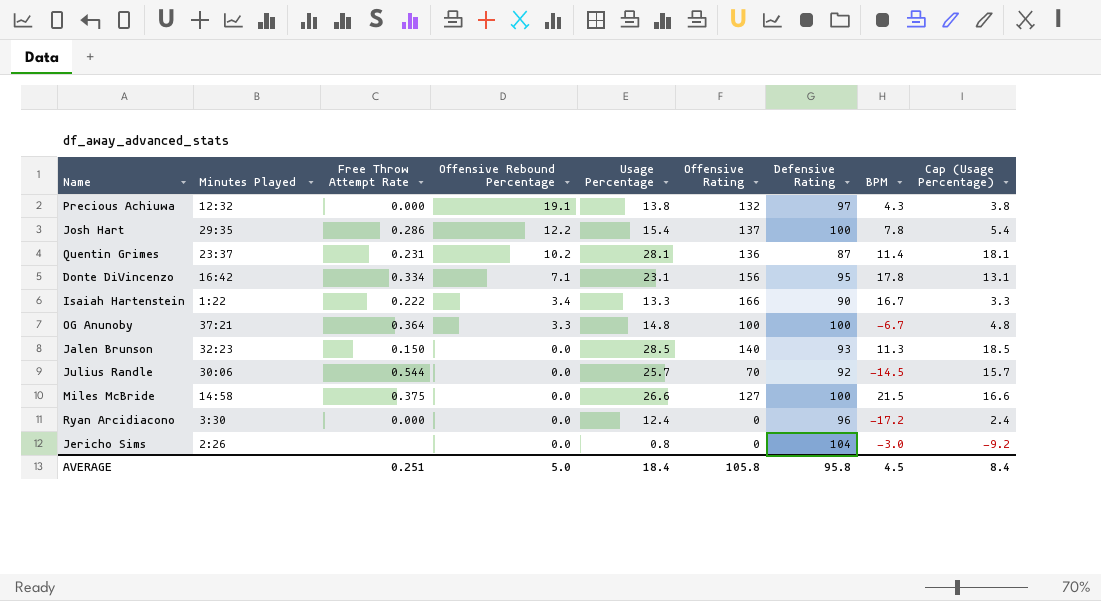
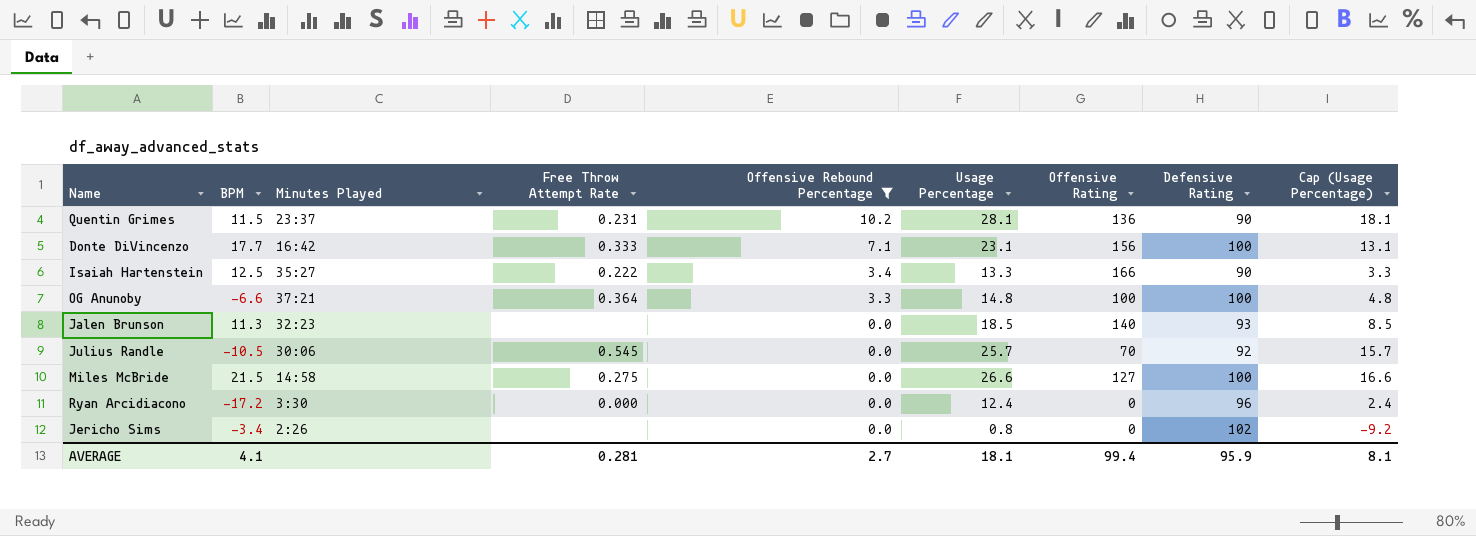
filter: none -> Offensive Rebound Percentage <= 10.2
column BPM | position: 8 -> 2
Quentin Grimes | BPM: 11.4 -> 11.5
Quentin Grimes | Defensive Rating: 87 -> 90
Donte DiVincenzo | BPM: 17.8 -> 17.7
Donte DiVincenzo | Free Throw Attempt Rate: 0.334 -> 0.333
Donte DiVincenzo | Defensive Rating: 95 -> 100
Isaiah Hartenstein | BPM: 16.7 -> 12.5
Isaiah Hartenstein | Minutes Played: 1:22 -> 35:27
OG Anunoby | BPM: -6.7 -> -6.6
Jalen Brunson | Free Throw Attempt Rate: 0.150 -> none
Jalen Brunson | Usage Percentage: 28.5 -> 18.5
Jalen Brunson | Cap (Usage Percentage): 18.5 -> 8.5
Julius Randle | BPM: -14.5 -> -10.5
Julius Randle | Free Throw Attempt Rate: 0.544 -> 0.545
Miles McBride | Free Throw Attempt Rate: 0.375 -> 0.275
Jericho Sims | BPM: -3.0 -> -3.4
Jericho Sims | Defensive Rating: 104 -> 102
AVERAGE | BPM: 4.5 -> 4.1
AVERAGE | Free Throw Attempt Rate: 0.251 -> 0.281
AVERAGE | Offensive Rebound Percentage: 5.0 -> 2.7
AVERAGE | Usage Percentage: 18.4 -> 18.1
AVERAGE | Offensive Rating: 105.8 -> 99.4
AVERAGE | Defensive Rating: 95.8 -> 95.9
AVERAGE | Cap (Usage Percentage): 8.4 -> 8.1

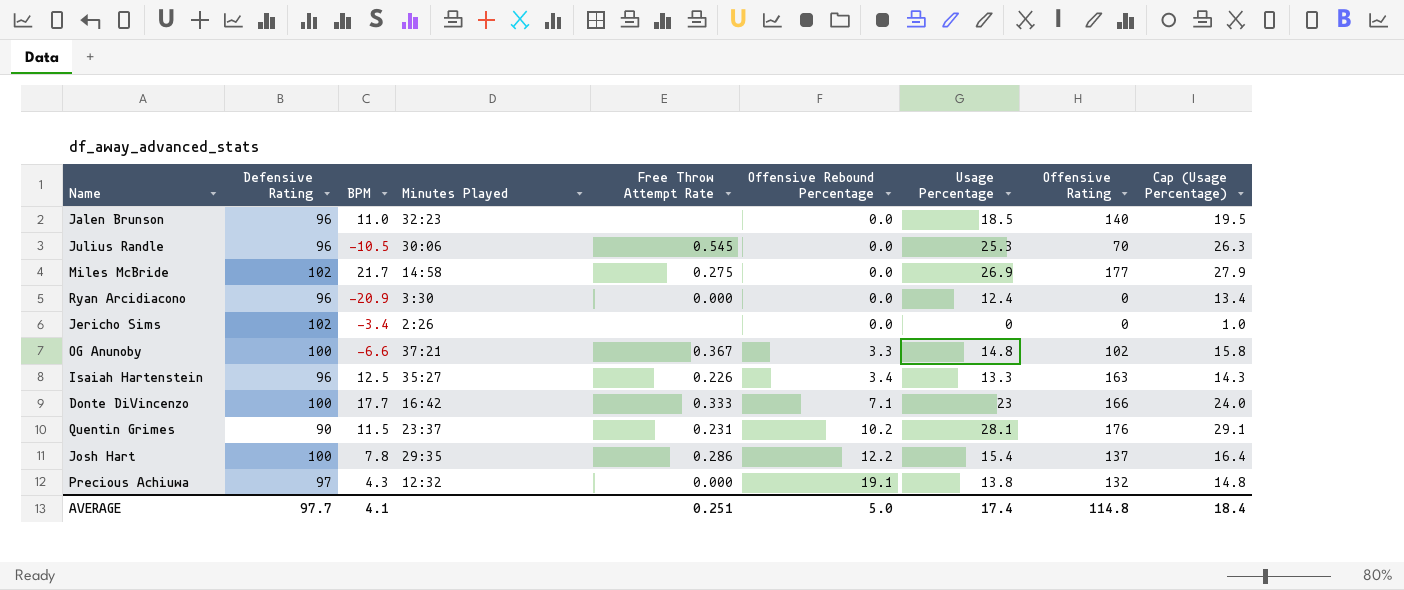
filter: Offensive Rebound Percentage <= 10.2 -> none
row order: Offensive Rebound Percentage descending -> Offensive Rebound Percentage ascending
column Defensive Rating | position: 8 -> 2
column Cap (Usage Percentage) | formula: [Usage Percentage] - 10 -> [Usage Percentage] + 1
Jalen Brunson | Defensive Rating: 93 -> 96
Jalen Brunson | BPM: 11.3 -> 11.0
Julius Randle | Defensive Rating: 92 -> 96
Julius Randle | Usage Percentage: 25.7 -> 25.3
Miles McBride | Defensive Rating: 100 -> 102
Miles McBride | BPM: 21.5 -> 21.7
Miles McBride | Usage Percentage: 26.6 -> 26.9
Miles McBride | Offensive Rating: 127 -> 177
Ryan Arcidiacono | BPM: -17.2 -> -20.9
Jericho Sims | Usage Percentage: 0.8 -> 0
OG Anunoby | Free Throw Attempt Rate: 0.364 -> 0.367
OG Anunoby | Offensive Rating: 100 -> 102
Isaiah Hartenstein | Defensive Rating: 90 -> 96
Isaiah Hartenstein | Free Throw Attempt Rate: 0.222 -> 0.226
Isaiah Hartenstein | Offensive Rating: 166 -> 163
Donte DiVincenzo | Usage Percentage: 23.1 -> 23
Donte DiVincenzo | Offensive Rating: 156 -> 166
Quentin Grimes | Offensive Rating: 136 -> 176
AVERAGE | Defensive Rating: 95.9 -> 97.7
AVERAGE | Free Throw Attempt Rate: 0.281 -> 0.251
AVERAGE | Offensive Rebound Percentage: 2.7 -> 5.0
AVERAGE | Usage Percentage: 18.1 -> 17.4
AVERAGE | Offensive Rating: 99.4 -> 114.8
AVERAGE | Cap (Usage Percentage): 8.1 -> 18.4

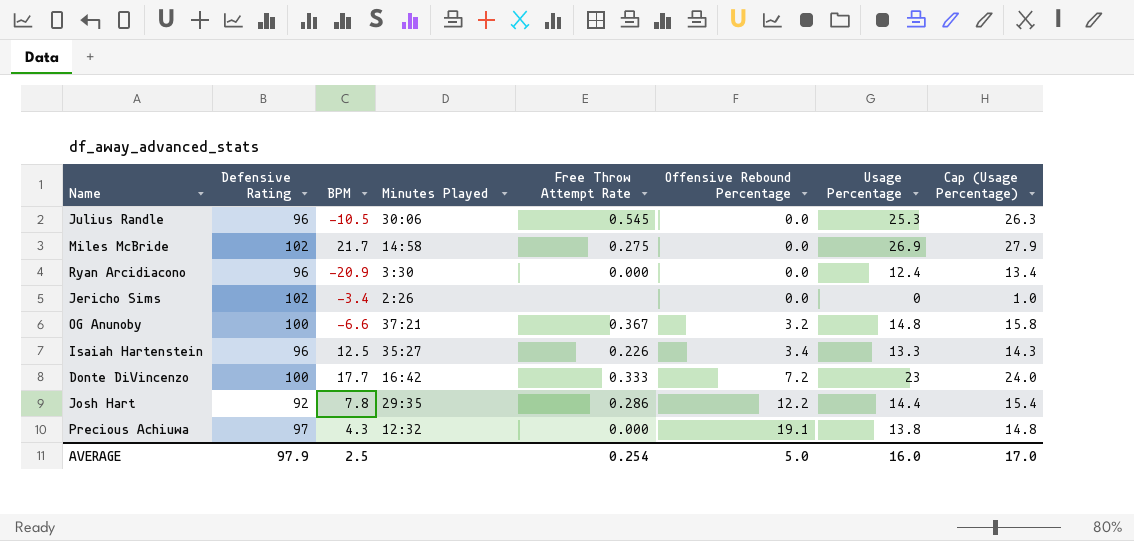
column Offensive Rating | position: 8 -> none
row Jalen Brunson: 96 | 11.0 | 32:23 | none | 0.0 | 18.5 | 140 | 19.5 -> none
row Quentin Grimes: 90 | 11.5 | 23:37 | 0.231 | 10.2 | 28.1 | 176 | 29.1 -> none
OG Anunoby | Offensive Rebound Percentage: 3.3 -> 3.2
Donte DiVincenzo | Offensive Rebound Percentage: 7.1 -> 7.2
Josh Hart | Defensive Rating: 100 -> 92
Josh Hart | Usage Percentage: 15.4 -> 14.4
Josh Hart | Cap (Usage Percentage): 16.4 -> 15.4
AVERAGE | Defensive Rating: 97.7 -> 97.9
AVERAGE | BPM: 4.1 -> 2.5
AVERAGE | Free Throw Attempt Rate: 0.251 -> 0.254
AVERAGE | Usage Percentage: 17.4 -> 16.0
AVERAGE | Cap (Usage Percentage): 18.4 -> 17.0

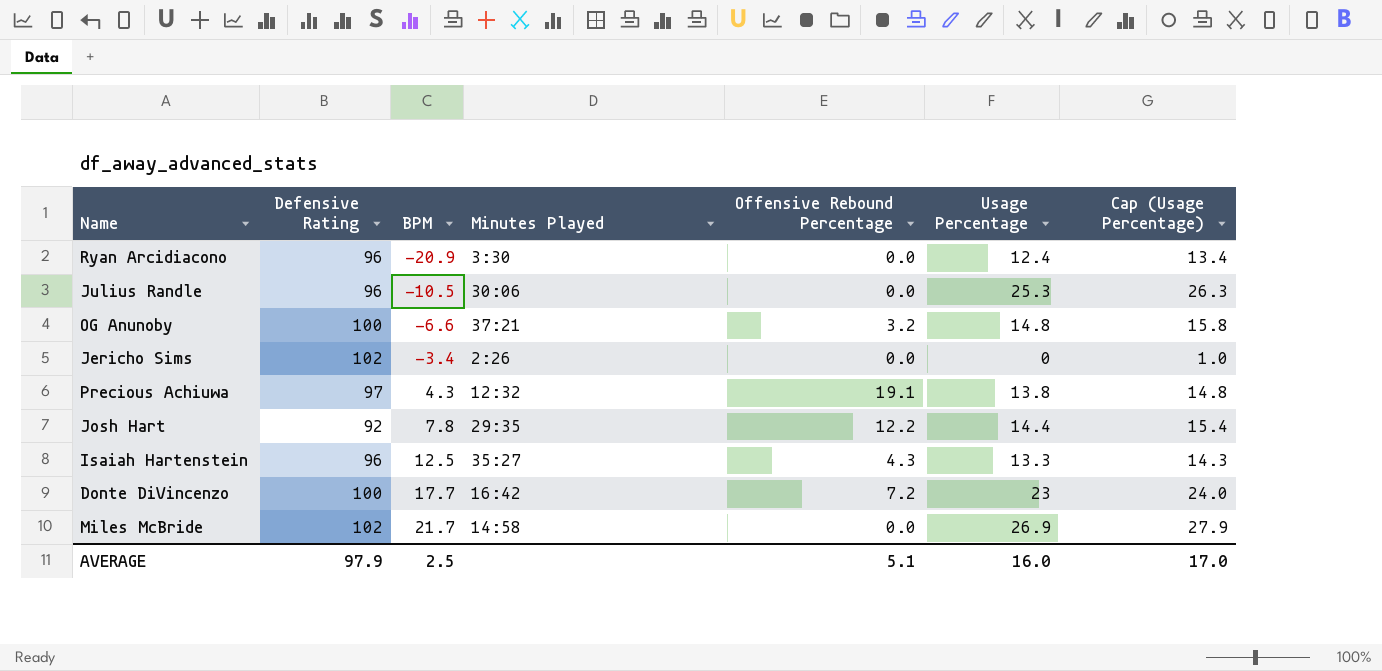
row order: Offensive Rebound Percentage ascending -> BPM ascending
column Free Throw Attempt Rate | position: 5 -> none
Isaiah Hartenstein | Offensive Rebound Percentage: 3.4 -> 4.3
AVERAGE | Offensive Rebound Percentage: 5.0 -> 5.1

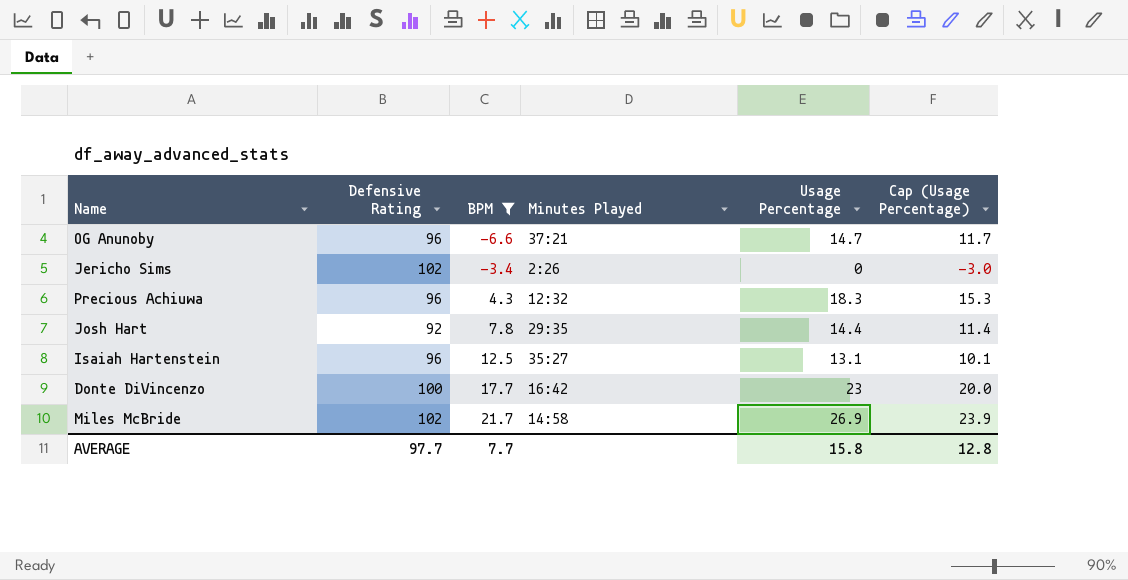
filter: none -> BPM >= -6.6
column Offensive Rebound Percentage | position: 5 -> none
column Cap (Usage Percentage) | formula: [Usage Percentage] + 1 -> [Usage Percentage] - 3
OG Anunoby | Defensive Rating: 100 -> 96
OG Anunoby | Usage Percentage: 14.8 -> 14.7
Precious Achiuwa | Defensive Rating: 97 -> 96
Precious Achiuwa | Usage Percentage: 13.8 -> 18.3
Isaiah Hartenstein | Usage Percentage: 13.3 -> 13.1
AVERAGE | Defensive Rating: 97.9 -> 97.7
AVERAGE | BPM: 2.5 -> 7.7
AVERAGE | Usage Percentage: 16.0 -> 15.8
AVERAGE | Cap (Usage Percentage): 17.0 -> 12.8

